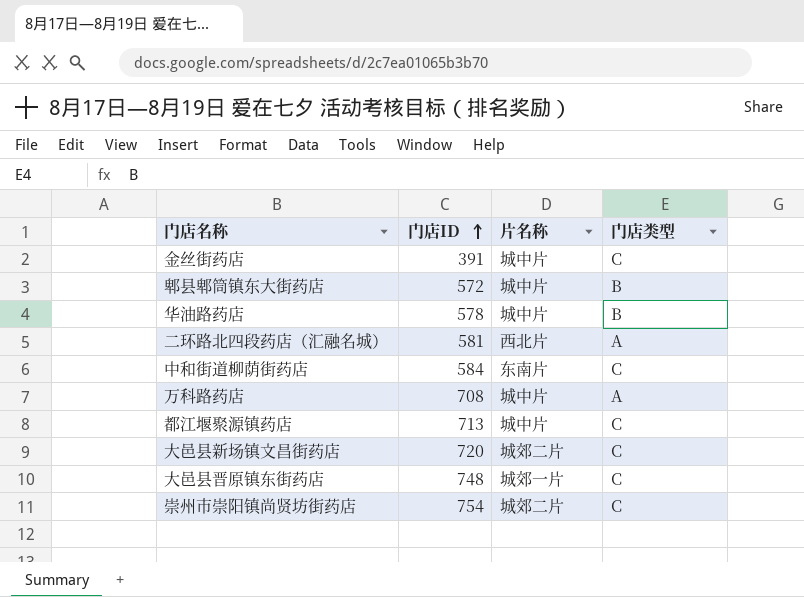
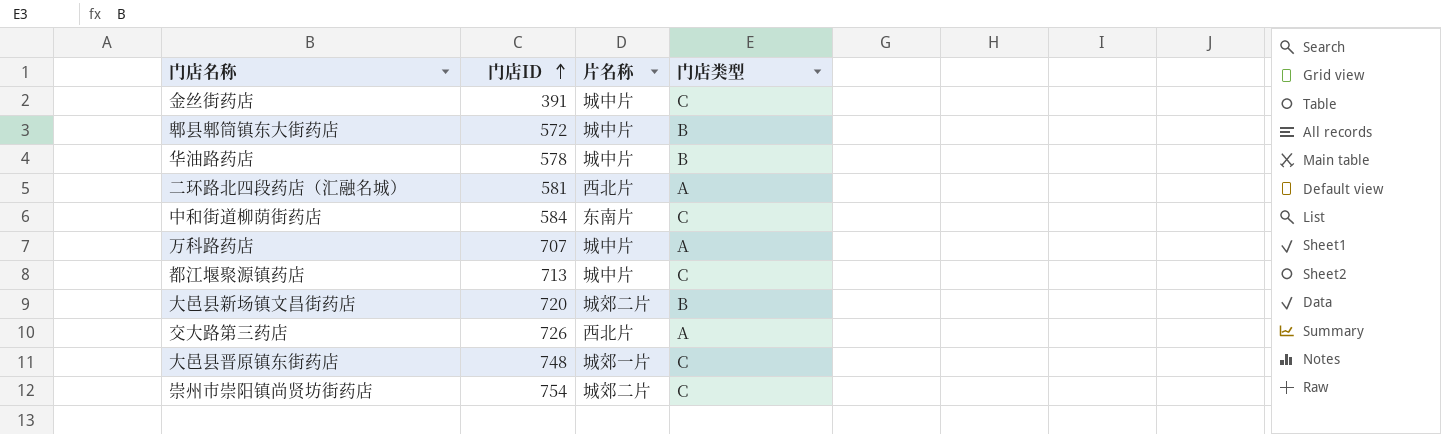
万科路药店 | 门店ID: 708 -> 707
大邑县新场镇文昌街药店 | 门店类型: C -> B
row 交大路第三药店: none -> 726 | 西北片 | A

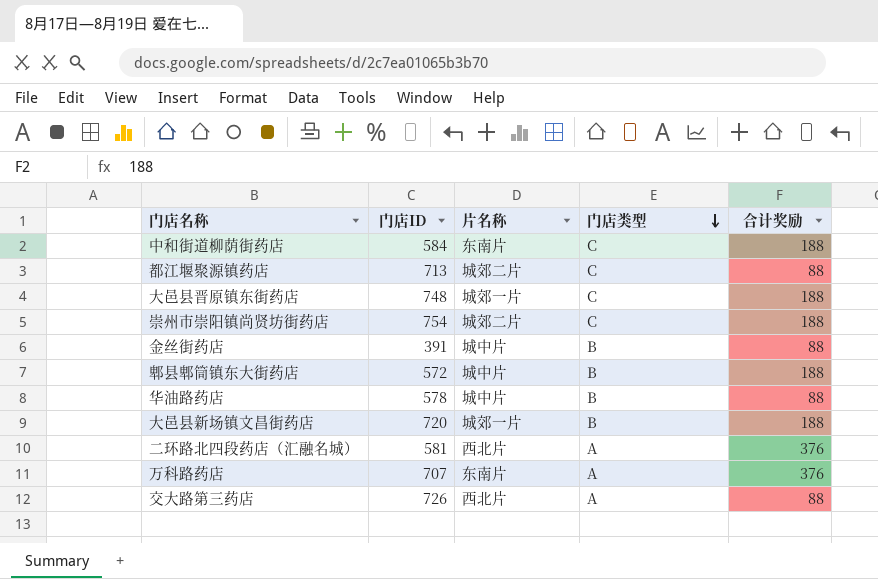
row order: 门店ID ascending -> 门店类型 descending
column 合计奖励 | position: none -> 5
都江堰聚源镇药店 | 片名称: 城中片 -> 城郊二片
金丝街药店 | 门店类型: C -> B
大邑县新场镇文昌街药店 | 片名称: 城郊二片 -> 城郊一片
万科路药店 | 片名称: 城中片 -> 东南片

